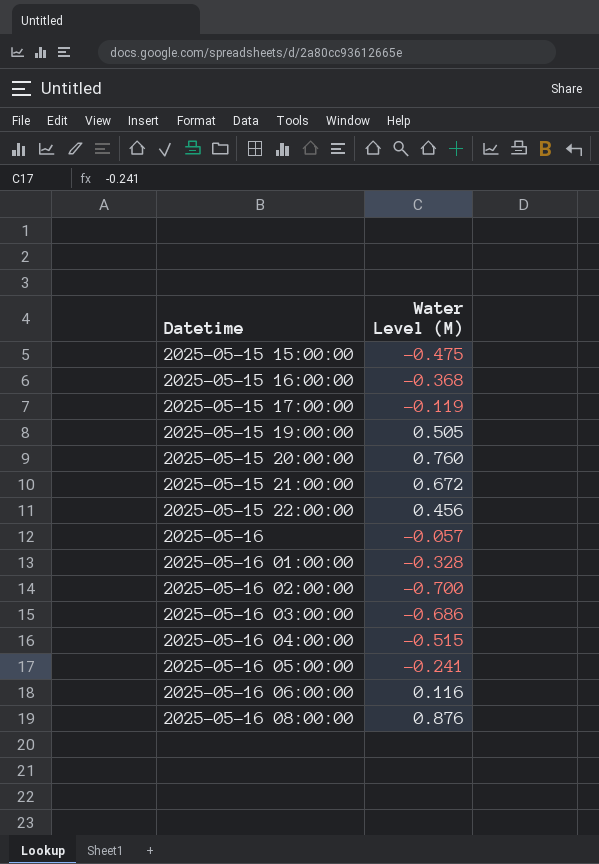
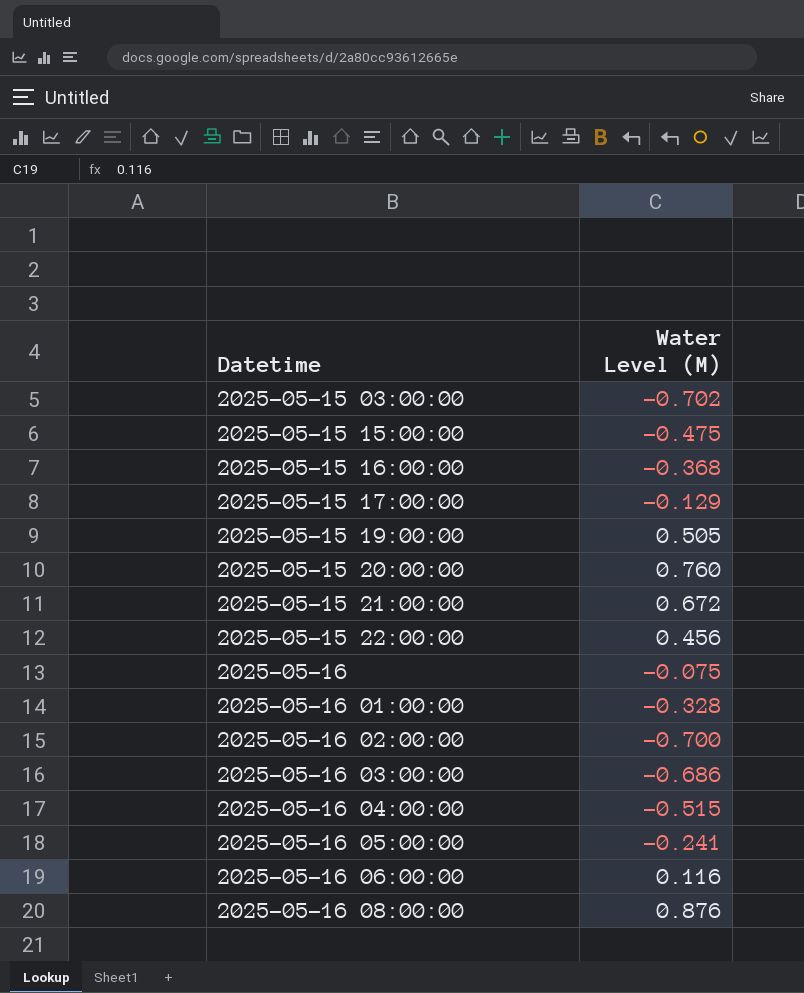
row 2025-05-15 03:00:00: none -> -0.702
2025-05-15 17:00:00 | Water Level (M): -0.119 -> -0.129
2025-05-16 | Water Level (M): -0.057 -> -0.075

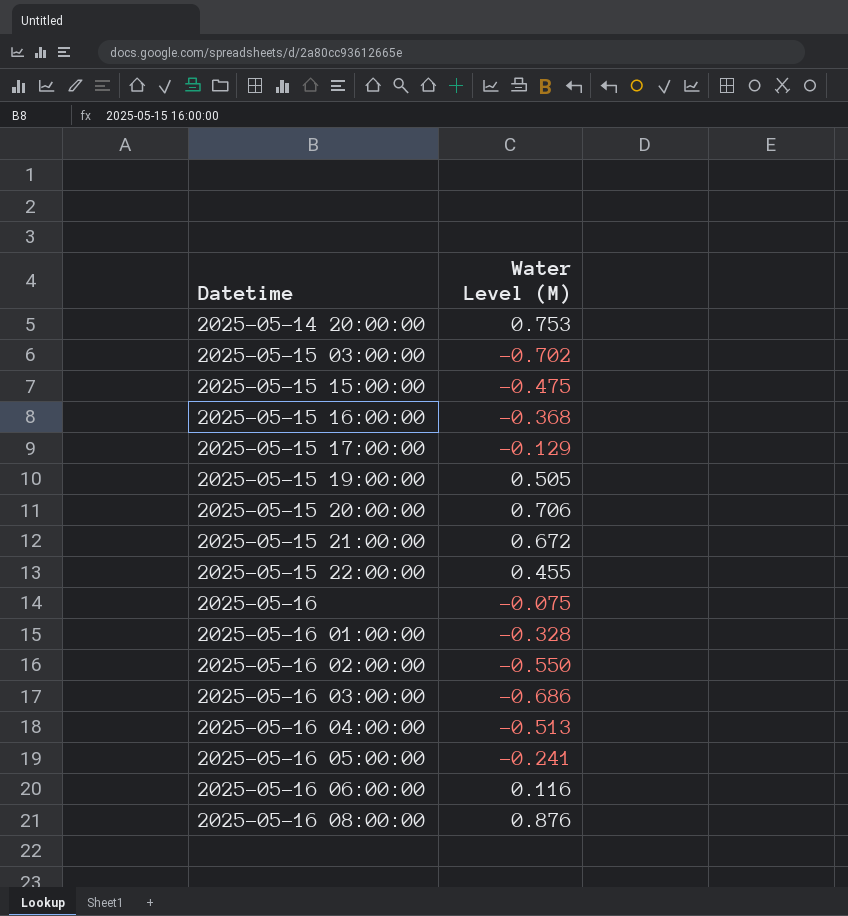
row 2025-05-14 20:00:00: none -> 0.753
2025-05-15 20:00:00 | Water Level (M): 0.760 -> 0.706
2025-05-15 22:00:00 | Water Level (M): 0.456 -> 0.455
2025-05-16 02:00:00 | Water Level (M): -0.700 -> -0.550
2025-05-16 04:00:00 | Water Level (M): -0.515 -> -0.513

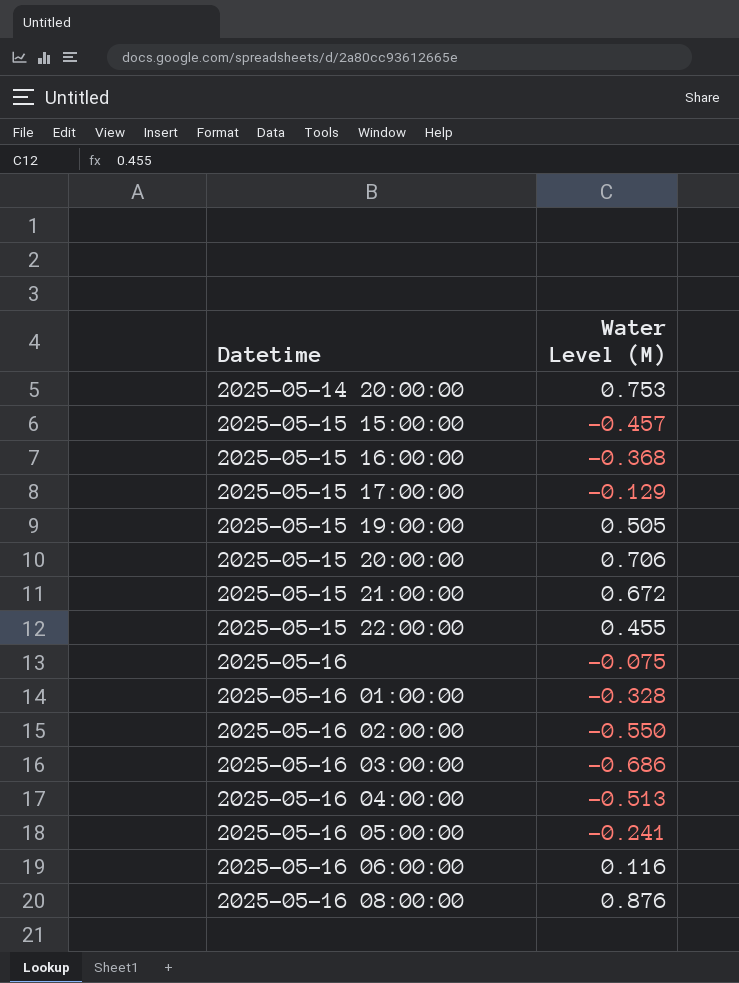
row 2025-05-15 03:00:00: -0.702 -> none
2025-05-15 15:00:00 | Water Level (M): -0.475 -> -0.457

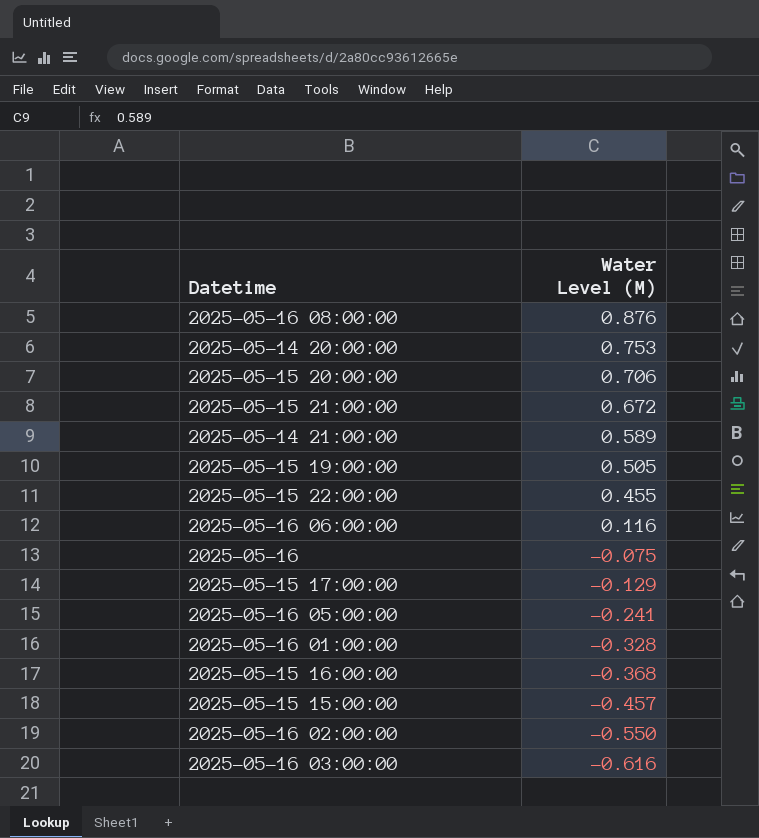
row order: Datetime ascending -> Water Level (M) descending
row 2025-05-16 04:00:00: -0.513 -> none
row 2025-05-14 21:00:00: none -> 0.589
2025-05-16 03:00:00 | Water Level (M): -0.686 -> -0.616

